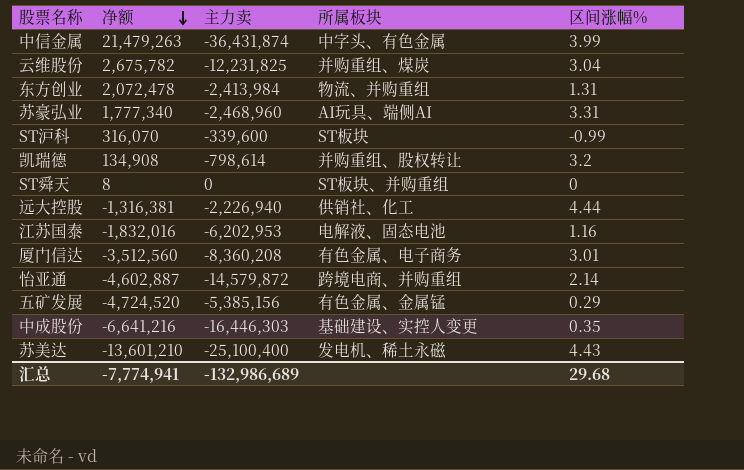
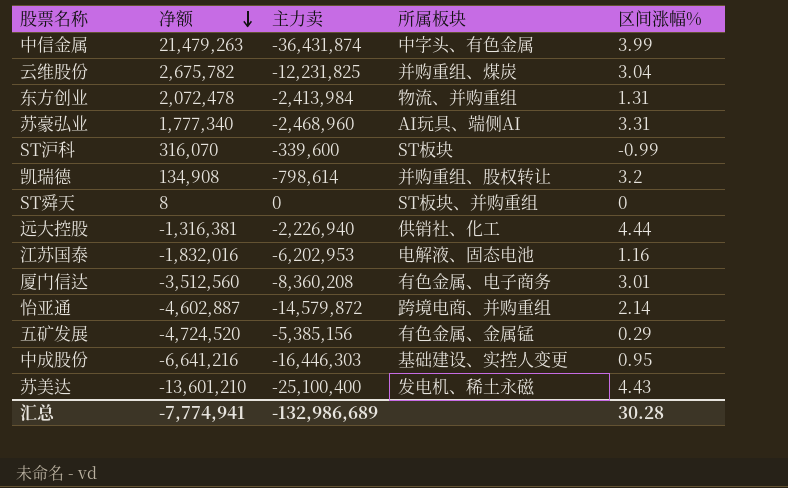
中成股份 | 区间涨幅%: 0.35 -> 0.95
汇总 | 区间涨幅%: 29.68 -> 30.28

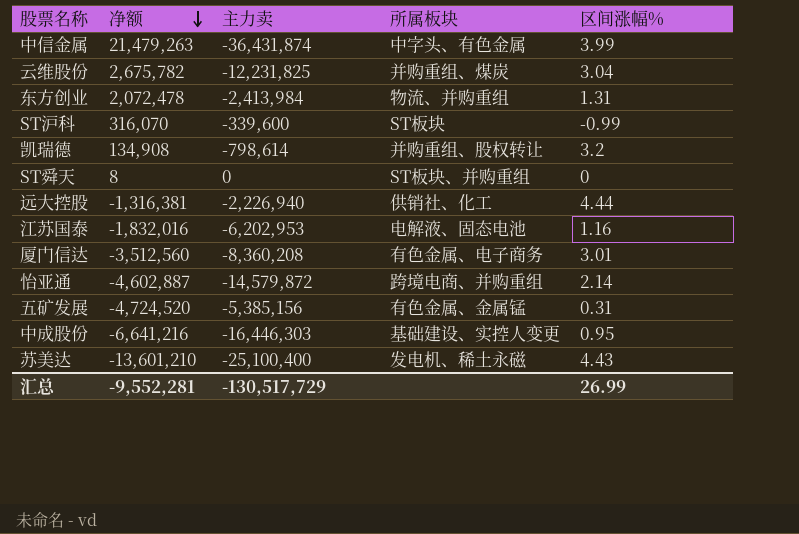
row 苏豪弘业: 1,777,340 | -2,468,960 | AI玩具、端侧AI | 3.31 -> none
五矿发展 | 区间涨幅%: 0.29 -> 0.31
汇总 | 净额: -7,774,941 -> -9,552,281
汇总 | 主力卖: -132,986,689 -> -130,517,729
汇总 | 区间涨幅%: 30.28 -> 26.99

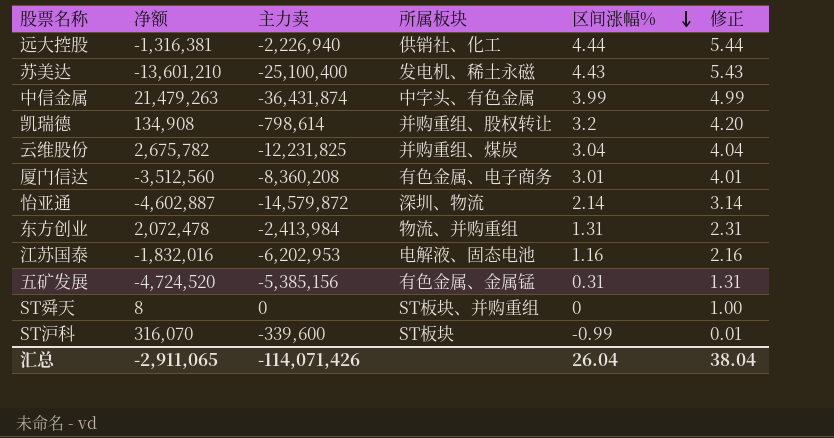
row order: 净额 descending -> 区间涨幅% descending
column 修正 | formula: none -> [区间涨幅%] + 1
row 中成股份: -6,641,216 | -16,446,303 | 基础建设、实控人变更 | 0.95 -> none
怡亚通 | 所属板块: 跨境电商、并购重组 -> 深圳、物流
汇总 | 净额: -9,552,281 -> -2,911,065
汇总 | 主力卖: -130,517,729 -> -114,071,426
汇总 | 区间涨幅%: 26.99 -> 26.04

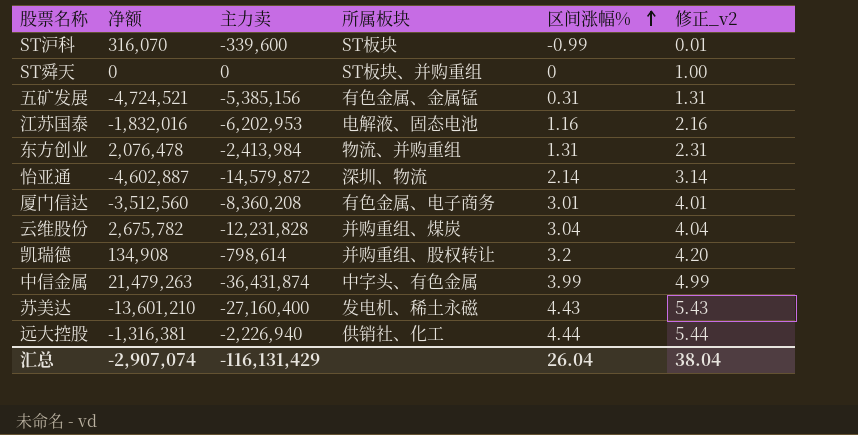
row order: 区间涨幅% descending -> 区间涨幅% ascending
column name: 修正 -> 修正_v2
ST舜天 | 净额: 8 -> 0
五矿发展 | 净额: -4,724,520 -> -4,724,521
东方创业 | 净额: 2,072,478 -> 2,076,478
云维股份 | 主力卖: -12,231,825 -> -12,231,828
苏美达 | 主力卖: -25,100,400 -> -27,160,400
汇总 | 净额: -2,911,065 -> -2,907,074
汇总 | 主力卖: -114,071,426 -> -116,131,429

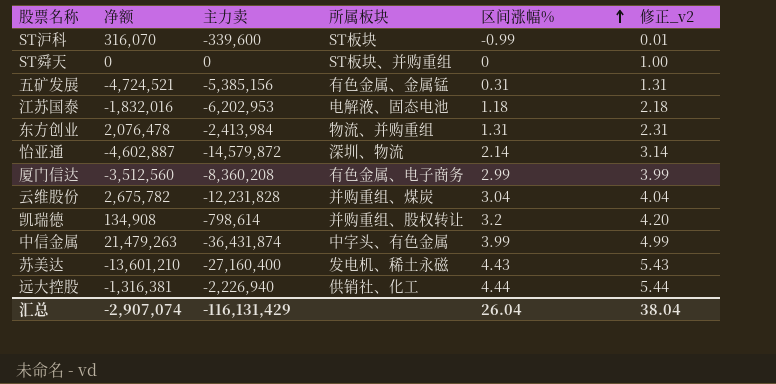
江苏国泰 | 区间涨幅%: 1.16 -> 1.18
江苏国泰 | 修正_v2: 2.16 -> 2.18
厦门信达 | 区间涨幅%: 3.01 -> 2.99
厦门信达 | 修正_v2: 4.01 -> 3.99

